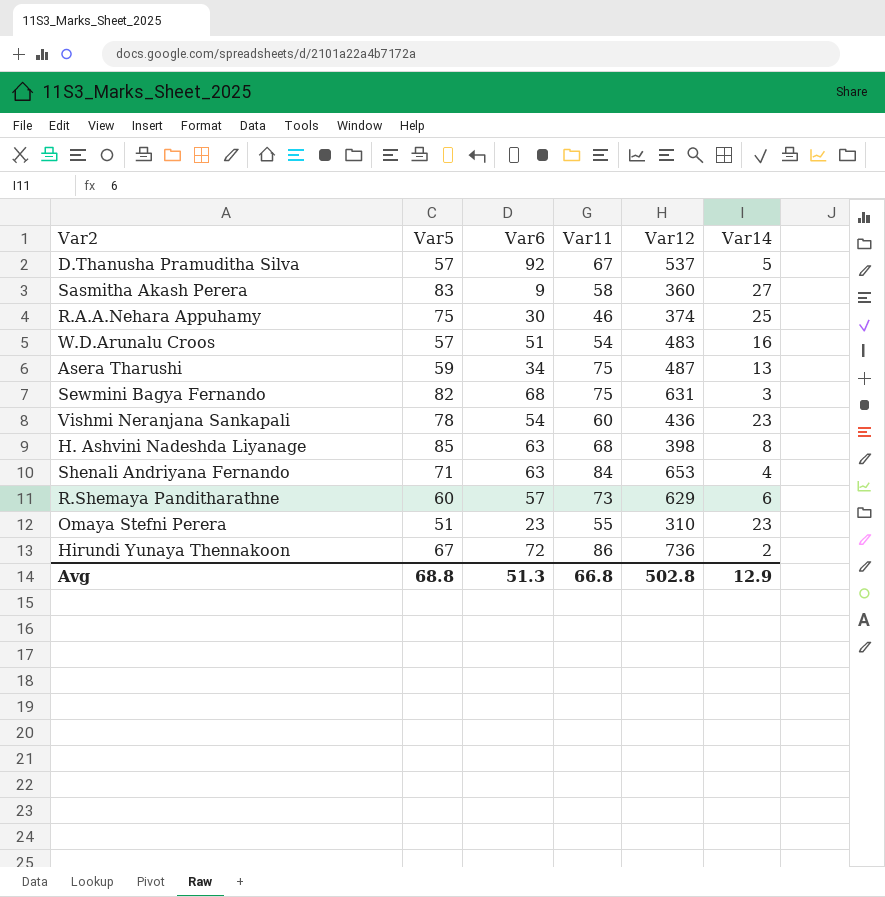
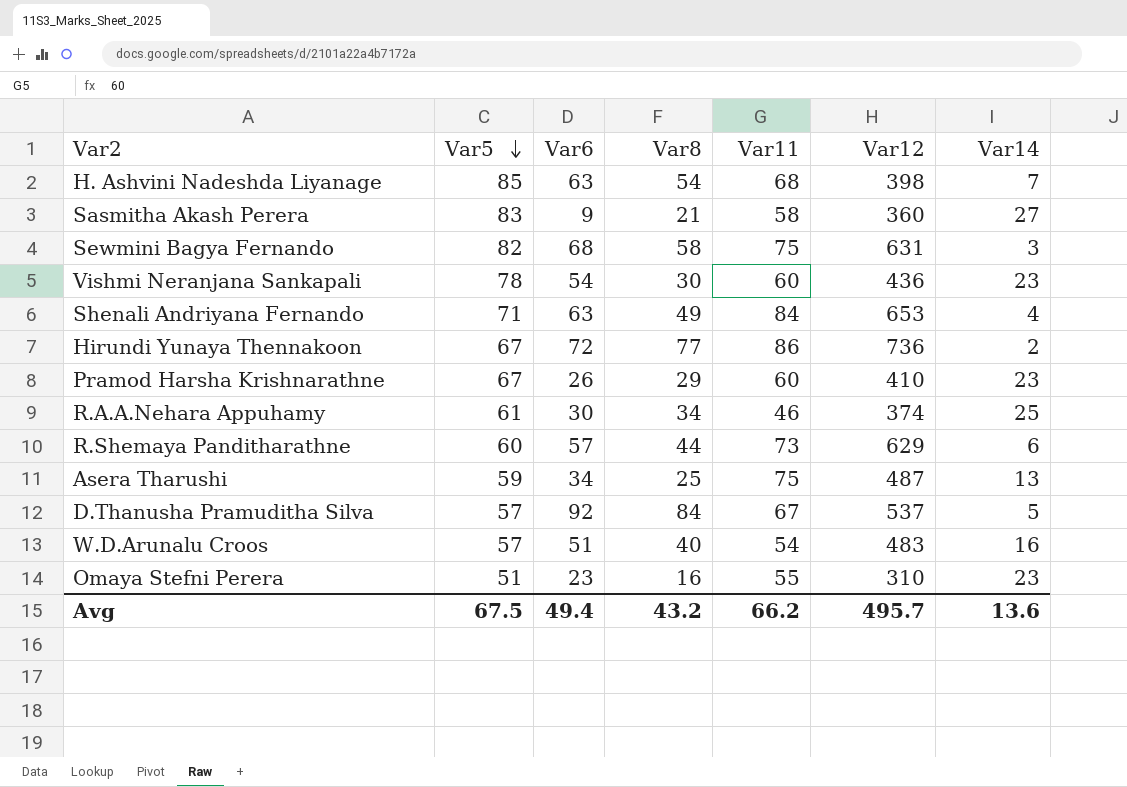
row order: none -> Var5 descending
column Var8 | position: none -> 4
H. Ashvini Nadeshda Liyanage | Var14: 8 -> 7
row Pramod Harsha Krishnarathne: none -> 67 | 26 | 29 | 60 | 410 | 23
R.A.A.Nehara Appuhamy | Var5: 75 -> 61
Avg | Var5: 68.8 -> 67.5
Avg | Var6: 51.3 -> 49.4
Avg | Var11: 66.8 -> 66.2
Avg | Var12: 502.8 -> 495.7
Avg | Var14: 12.9 -> 13.6

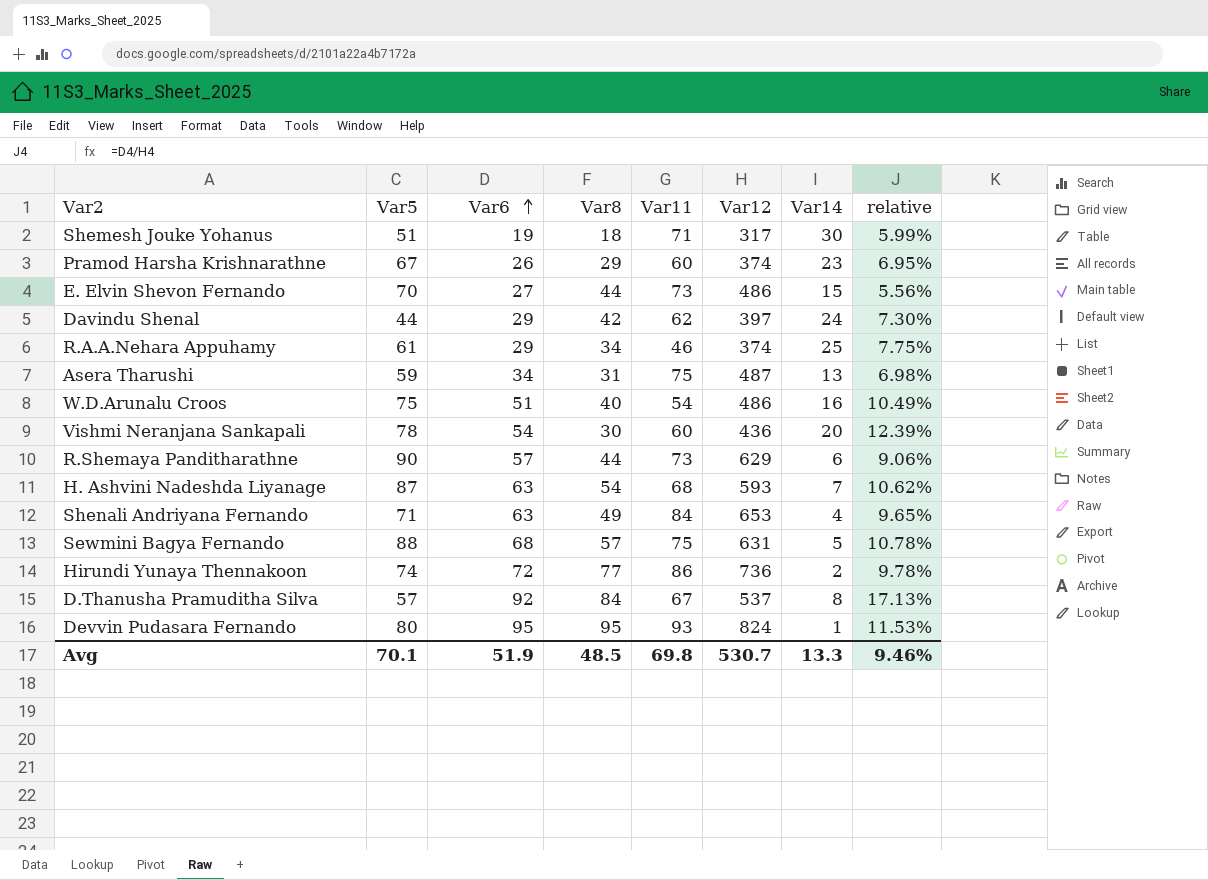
row order: Var5 descending -> Var6 ascending
column relative | formula: none -> [Var6] / [Var12]
row Sasmitha Akash Perera: 83 | 9 | 21 | 58 | 360 | 27 -> none
row Omaya Stefni Perera: 51 | 23 | 16 | 55 | 310 | 23 -> none
row Shemesh Jouke Yohanus: none -> 51 | 19 | 18 | 71 | 317 | 30 | 5.99%
Pramod Harsha Krishnarathne | Var12: 410 -> 374
row E. Elvin Shevon Fernando: none -> 70 | 27 | 44 | 73 | 486 | 15 | 5.56%
row Davindu Shenal: none -> 44 | 29 | 42 | 62 | 397 | 24 | 7.30%
R.A.A.Nehara Appuhamy | Var6: 30 -> 29
Asera Tharushi | Var8: 25 -> 31
W.D.Arunalu Croos | Var5: 57 -> 75
W.D.Arunalu Croos | Var12: 483 -> 486
Vishmi Neranjana Sankapali | Var14: 23 -> 20
R.Shemaya Panditharathne | Var5: 60 -> 90
H. Ashvini Nadeshda Liyanage | Var5: 85 -> 87
H. Ashvini Nadeshda Liyanage | Var12: 398 -> 593
Sewmini Bagya Fernando | Var5: 82 -> 88
Sewmini Bagya Fernando | Var8: 58 -> 57
Sewmini Bagya Fernando | Var14: 3 -> 5
Hirundi Yunaya Thennakoon | Var5: 67 -> 74
D.Thanusha Pramuditha Silva | Var14: 5 -> 8
row Devvin Pudasara Fernando: none -> 80 | 95 | 95 | 93 | 824 | 1 | 11.53%
Avg | Var5: 67.5 -> 70.1
Avg | Var6: 49.4 -> 51.9
Avg | Var8: 43.2 -> 48.5
Avg | Var11: 66.2 -> 69.8
Avg | Var12: 495.7 -> 530.7
Avg | Var14: 13.6 -> 13.3

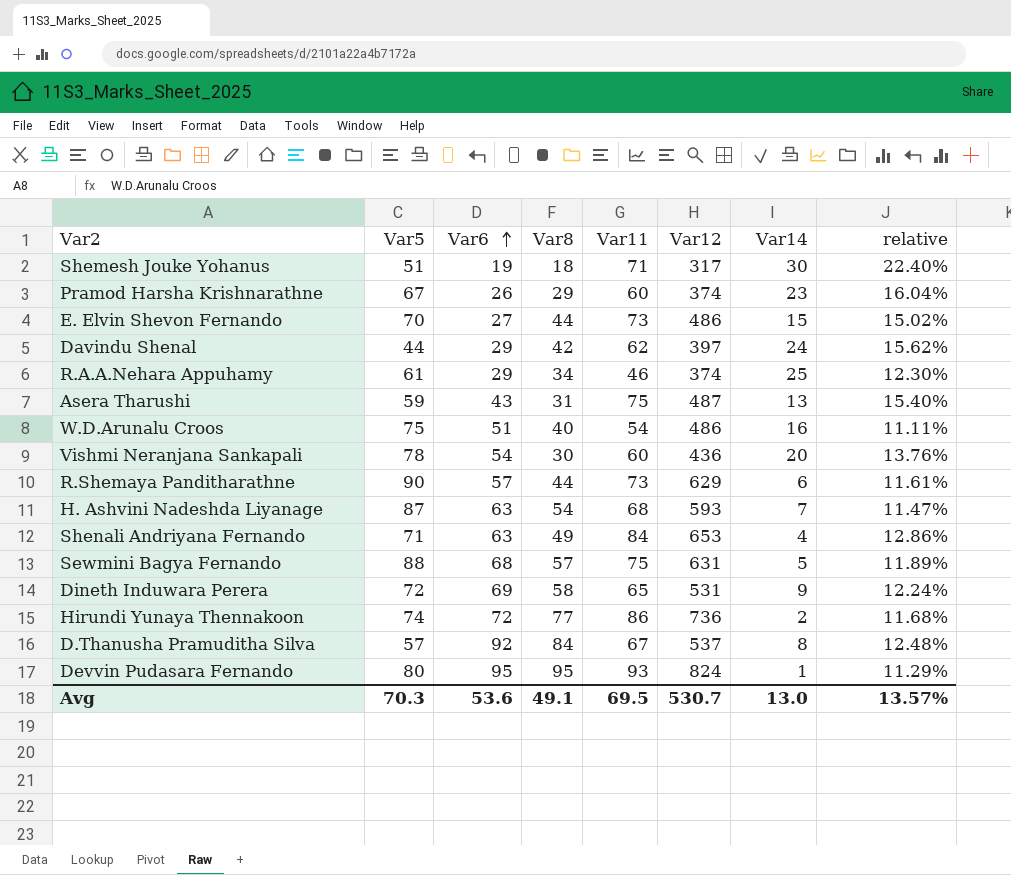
column relative | formula: [Var6] / [Var12] -> [Var11] / [Var12]
Asera Tharushi | Var6: 34 -> 43
row Dineth Induwara Perera: none -> 72 | 69 | 58 | 65 | 531 | 9 | 12.24%
Avg | Var5: 70.1 -> 70.3
Avg | Var6: 51.9 -> 53.6
Avg | Var8: 48.5 -> 49.1
Avg | Var11: 69.8 -> 69.5
Avg | Var14: 13.3 -> 13.0
Avg | relative: 9.46% -> 13.57%

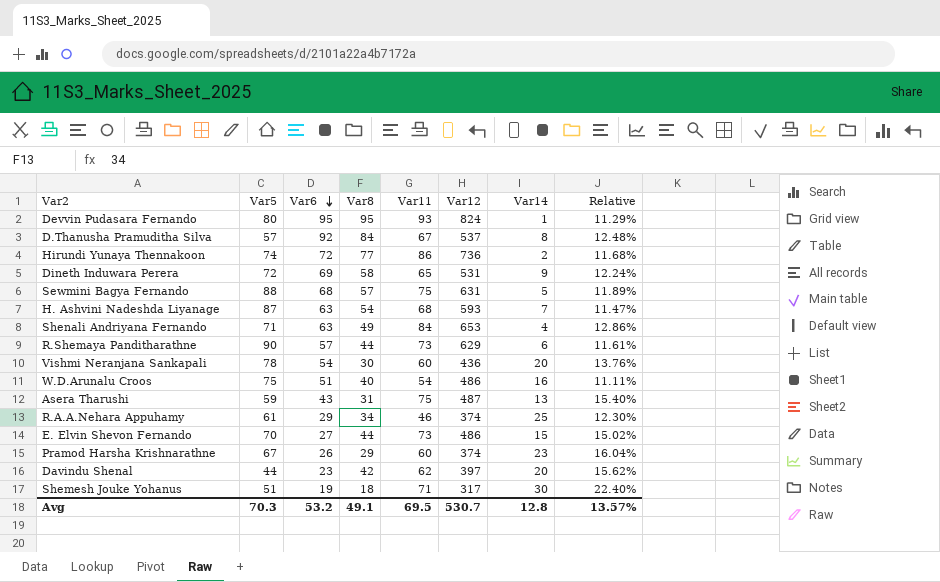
row order: Var6 ascending -> Var6 descending
column name: relative -> Relative
Davindu Shenal | Var6: 29 -> 23
Davindu Shenal | Var14: 24 -> 20
Avg | Var6: 53.6 -> 53.2
Avg | Var14: 13.0 -> 12.8

